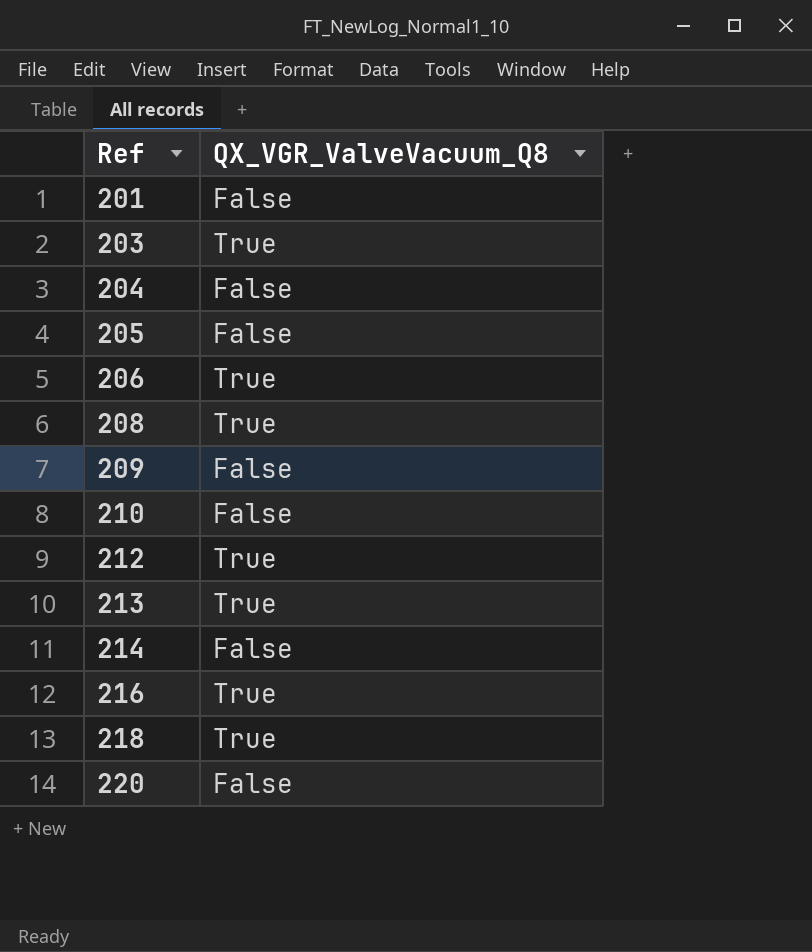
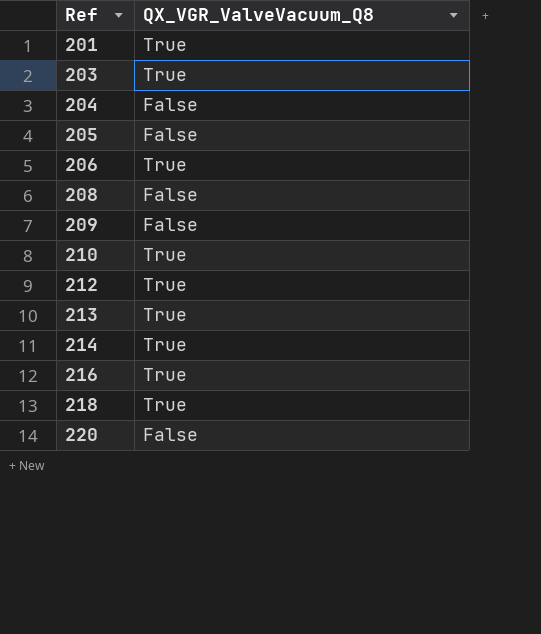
201 | QX_VGR_ValveVacuum_Q8: False -> True
208 | QX_VGR_ValveVacuum_Q8: True -> False
210 | QX_VGR_ValveVacuum_Q8: False -> True
214 | QX_VGR_ValveVacuum_Q8: False -> True

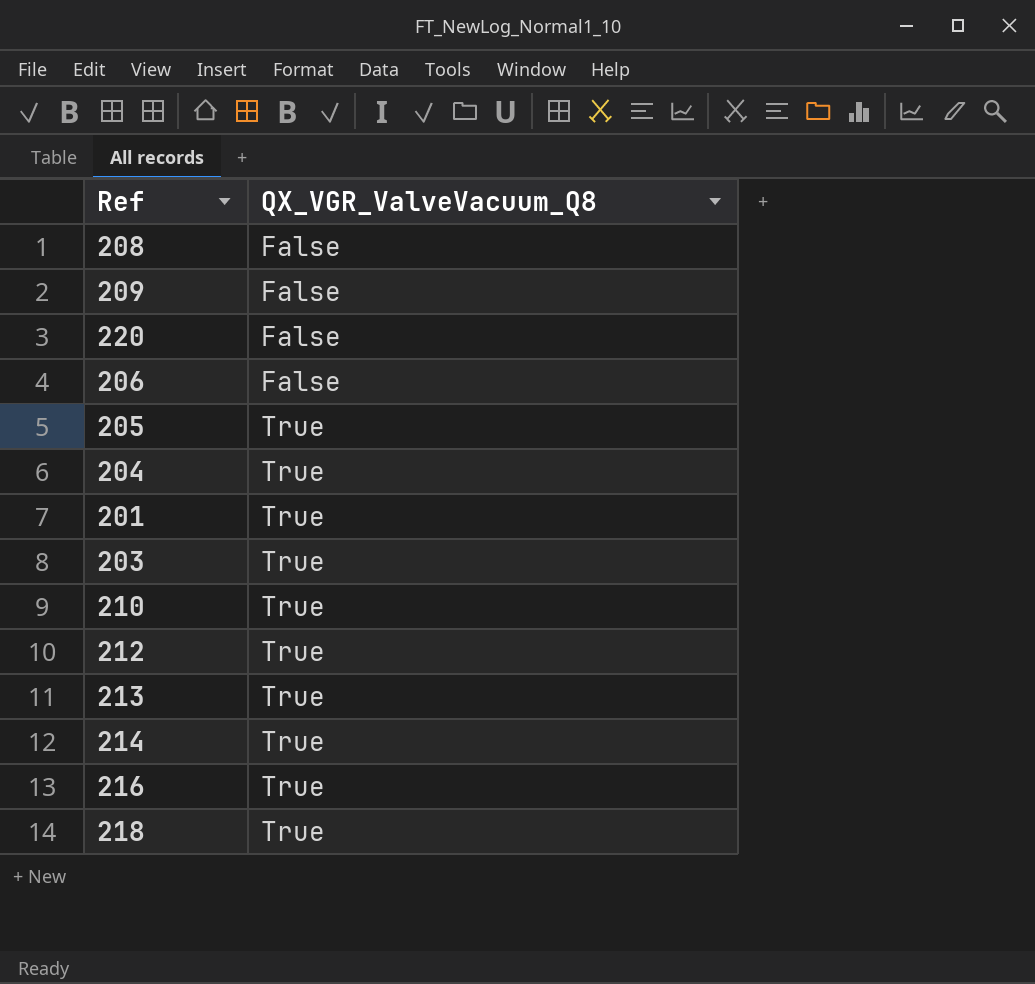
row order: Ref ascending -> QX_VGR_ValveVacuum_Q8 ascending
206 | QX_VGR_ValveVacuum_Q8: True -> False
205 | QX_VGR_ValveVacuum_Q8: False -> True
204 | QX_VGR_ValveVacuum_Q8: False -> True

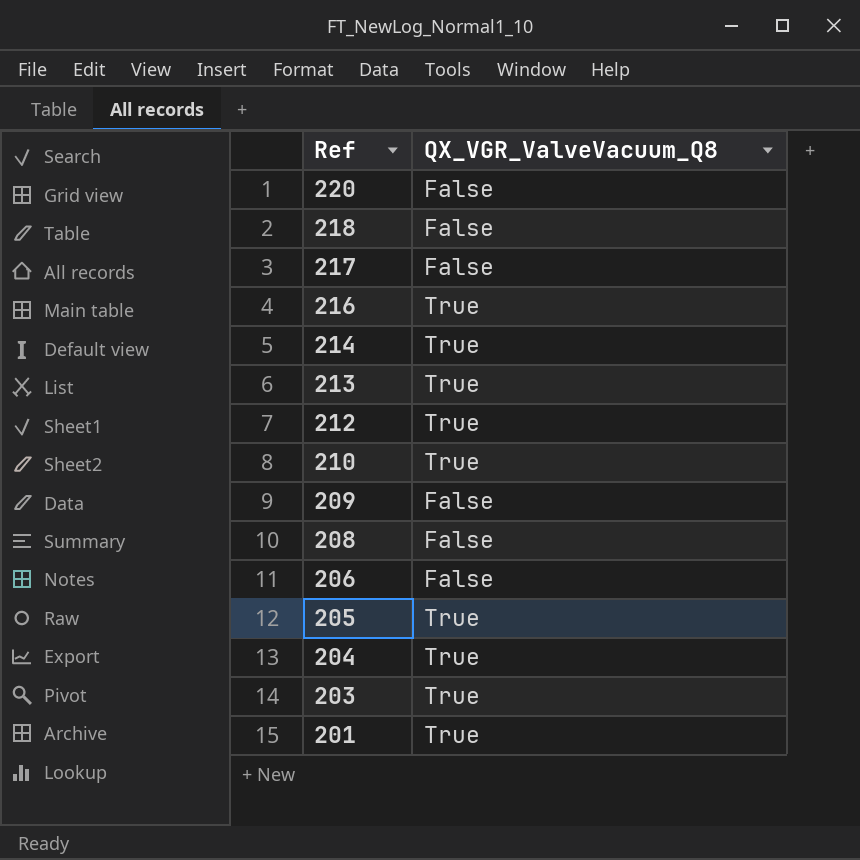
row order: QX_VGR_ValveVacuum_Q8 ascending -> Ref descending
218 | QX_VGR_ValveVacuum_Q8: True -> False
row 217: none -> False

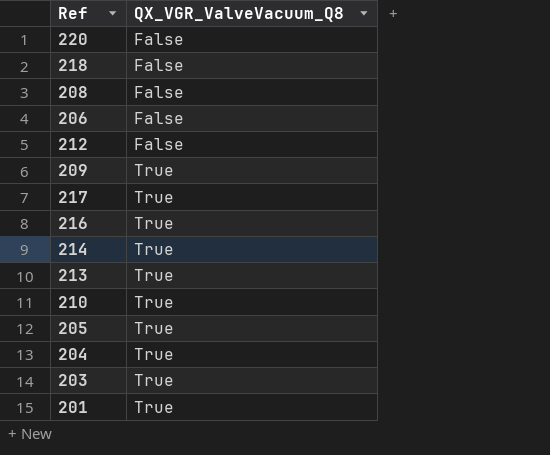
row order: Ref descending -> QX_VGR_ValveVacuum_Q8 ascending
212 | QX_VGR_ValveVacuum_Q8: True -> False
209 | QX_VGR_ValveVacuum_Q8: False -> True
217 | QX_VGR_ValveVacuum_Q8: False -> True

